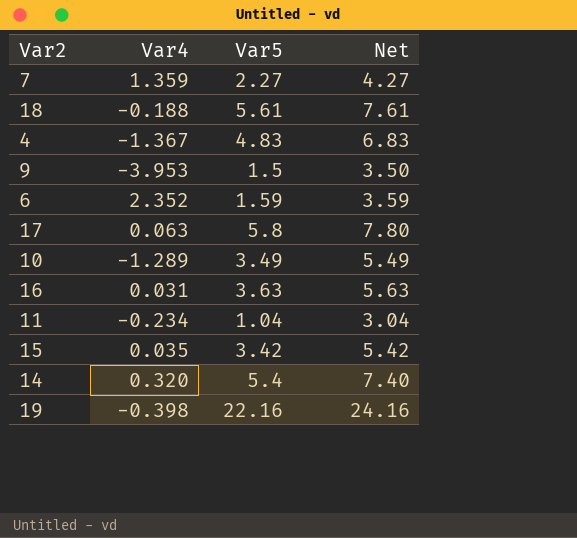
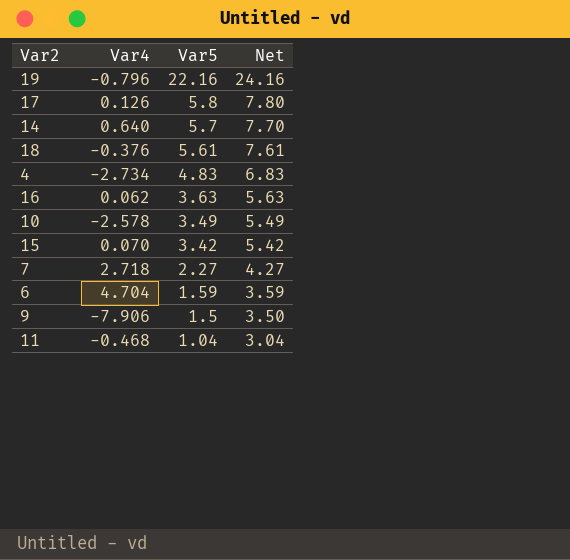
row order: none -> Var5 descending
19 | Var4: -0.398 -> -0.796
17 | Var4: 0.063 -> 0.126
14 | Var4: 0.320 -> 0.640
14 | Var5: 5.4 -> 5.7
14 | Net: 7.40 -> 7.70
18 | Var4: -0.188 -> -0.376
4 | Var4: -1.367 -> -2.734
16 | Var4: 0.031 -> 0.062
10 | Var4: -1.289 -> -2.578
15 | Var4: 0.035 -> 0.070
7 | Var4: 1.359 -> 2.718
6 | Var4: 2.352 -> 4.704
9 | Var4: -3.953 -> -7.906
11 | Var4: -0.234 -> -0.468

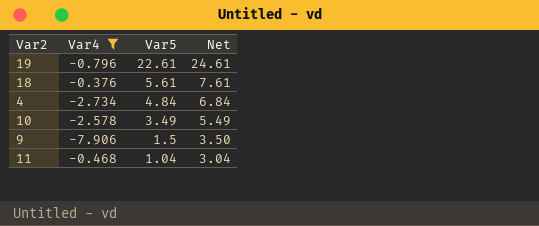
filter: none -> Var4 <= -0.376
19 | Var5: 22.16 -> 22.61
19 | Net: 24.16 -> 24.61
4 | Var5: 4.83 -> 4.84
4 | Net: 6.83 -> 6.84

